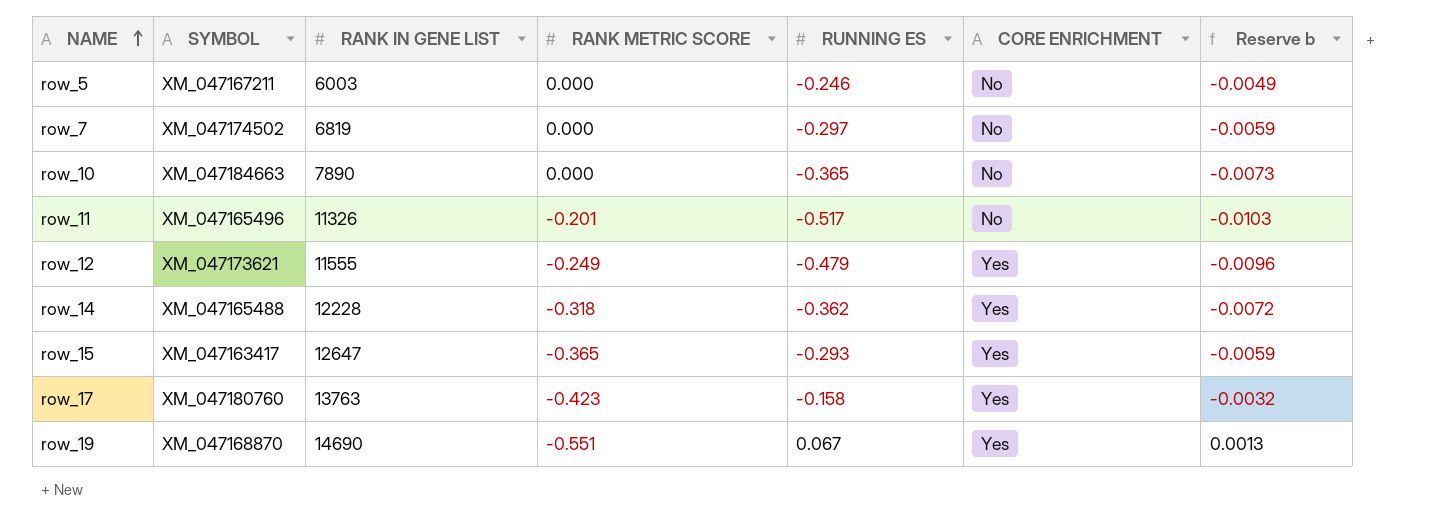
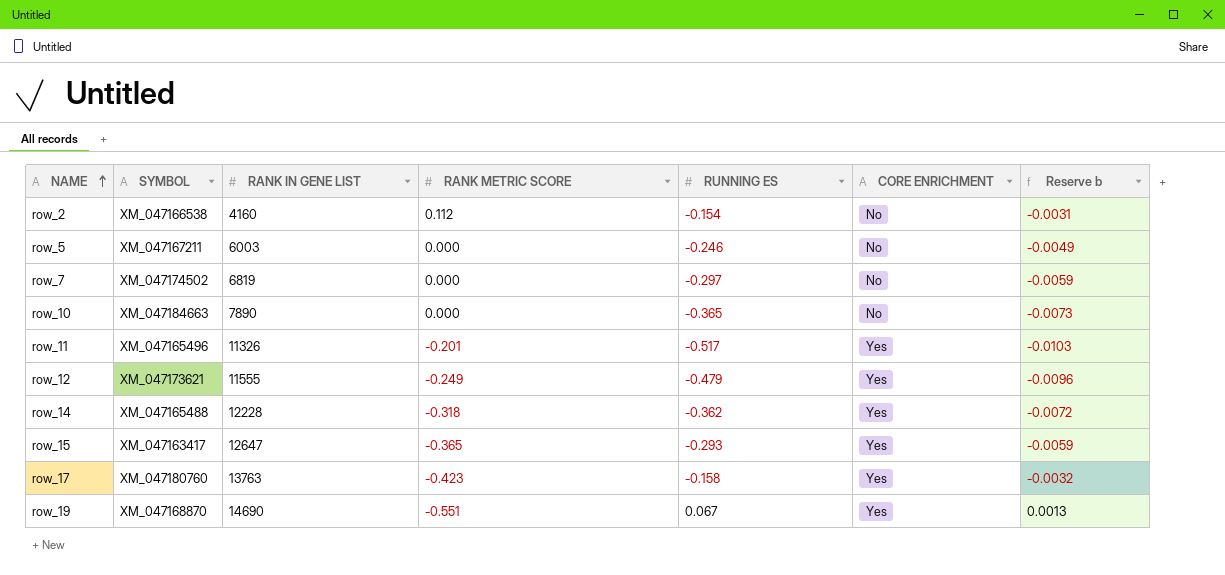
row row_2: none -> XM_047166538 | 4160 | 0.112 | -0.154 | No | -0.0031
row_11 | CORE ENRICHMENT: No -> Yes

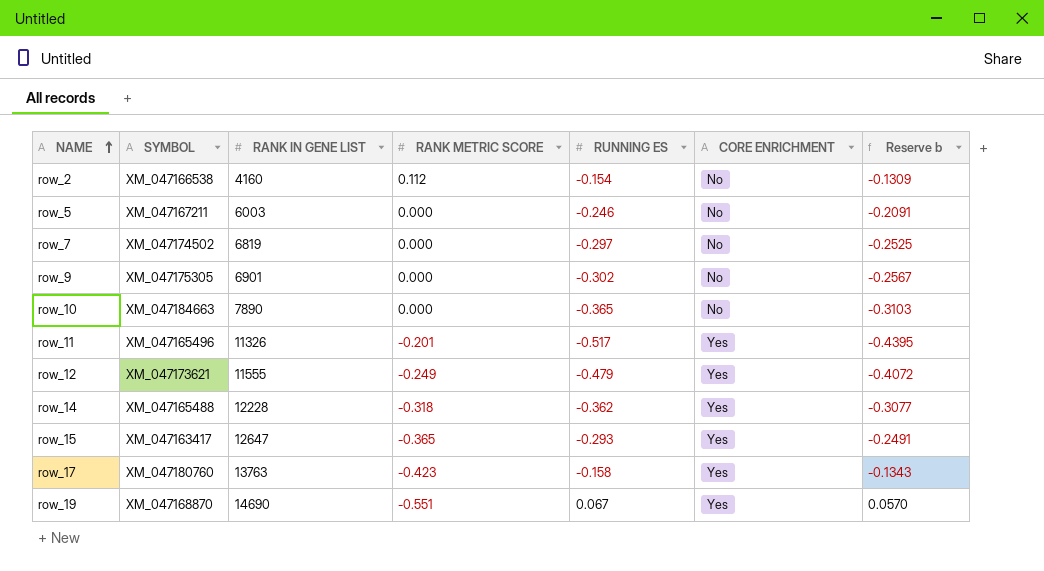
column Reserve b | formula: [RUNNING ES] * 0.02 -> [RUNNING ES] * 0.85
row row_9: none -> XM_047175305 | 6901 | 0.000 | -0.302 | No | -0.2567

